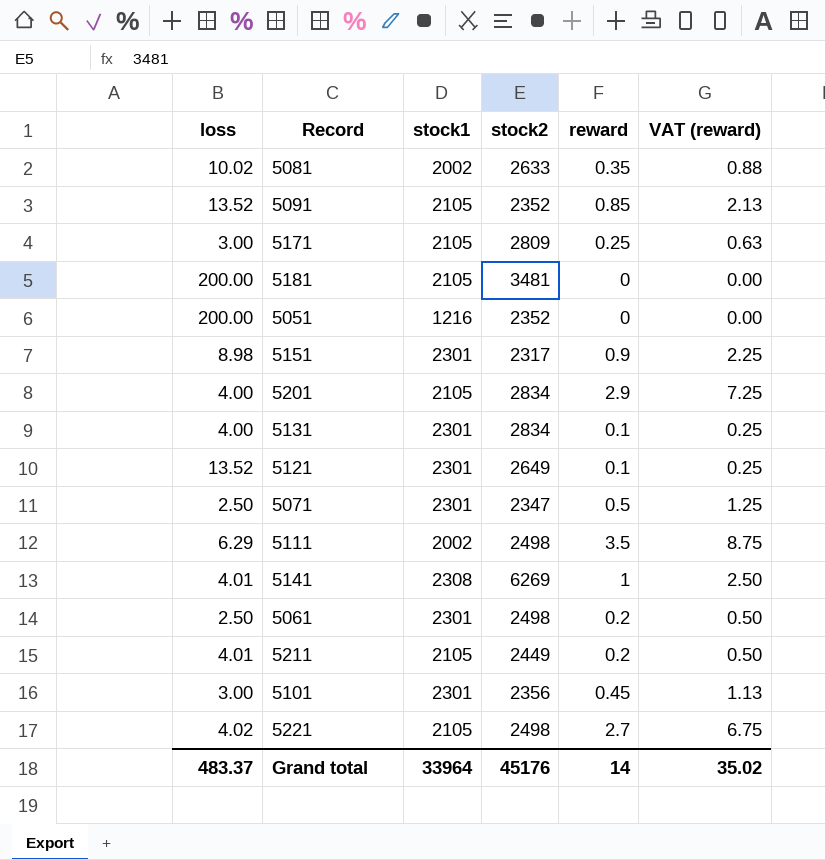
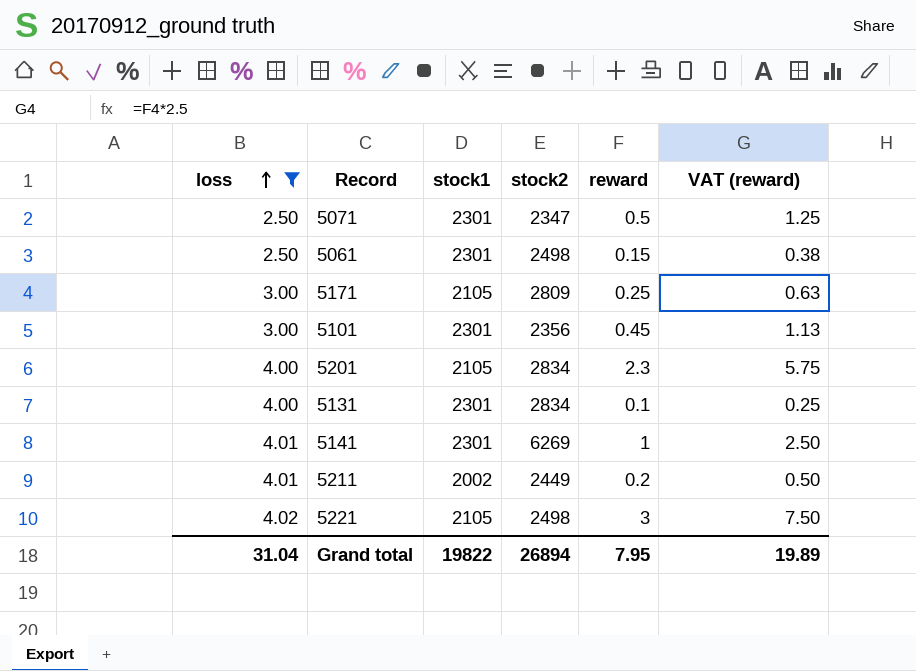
filter: none -> loss <= 4.02
row order: none -> loss ascending
5061 | reward: 0.2 -> 0.15
5061 | VAT (reward): 0.50 -> 0.38
5201 | reward: 2.9 -> 2.3
5201 | VAT (reward): 7.25 -> 5.75
5141 | stock1: 2308 -> 2301
5211 | stock1: 2105 -> 2002
5221 | reward: 2.7 -> 3
5221 | VAT (reward): 6.75 -> 7.50
Grand total | loss: 483.37 -> 31.04
Grand total | stock1: 33964 -> 19822
Grand total | stock2: 45176 -> 26894
Grand total | reward: 14 -> 7.95
Grand total | VAT (reward): 35.02 -> 19.89

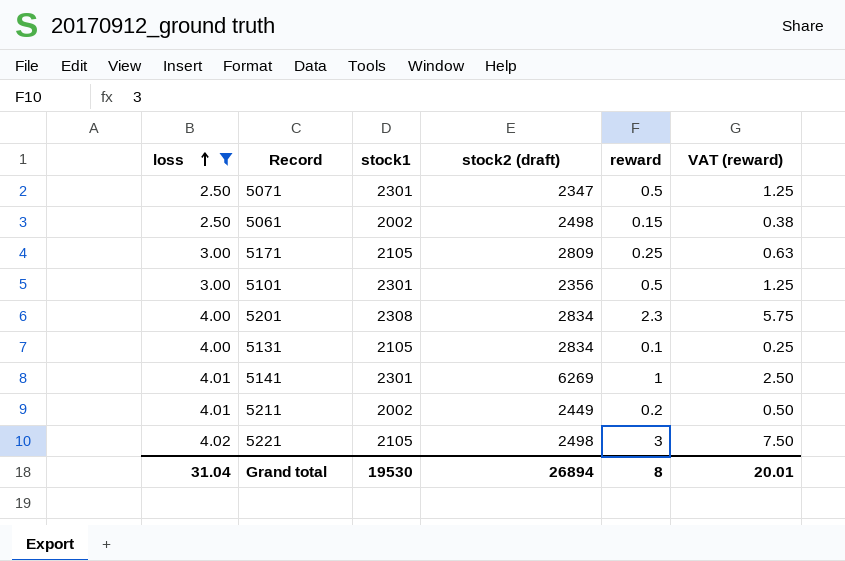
column name: stock2 -> stock2 (draft)
5061 | stock1: 2301 -> 2002
5101 | reward: 0.45 -> 0.5
5101 | VAT (reward): 1.13 -> 1.25
5201 | stock1: 2105 -> 2308
5131 | stock1: 2301 -> 2105
Grand total | stock1: 19822 -> 19530
Grand total | reward: 7.95 -> 8
Grand total | VAT (reward): 19.89 -> 20.01

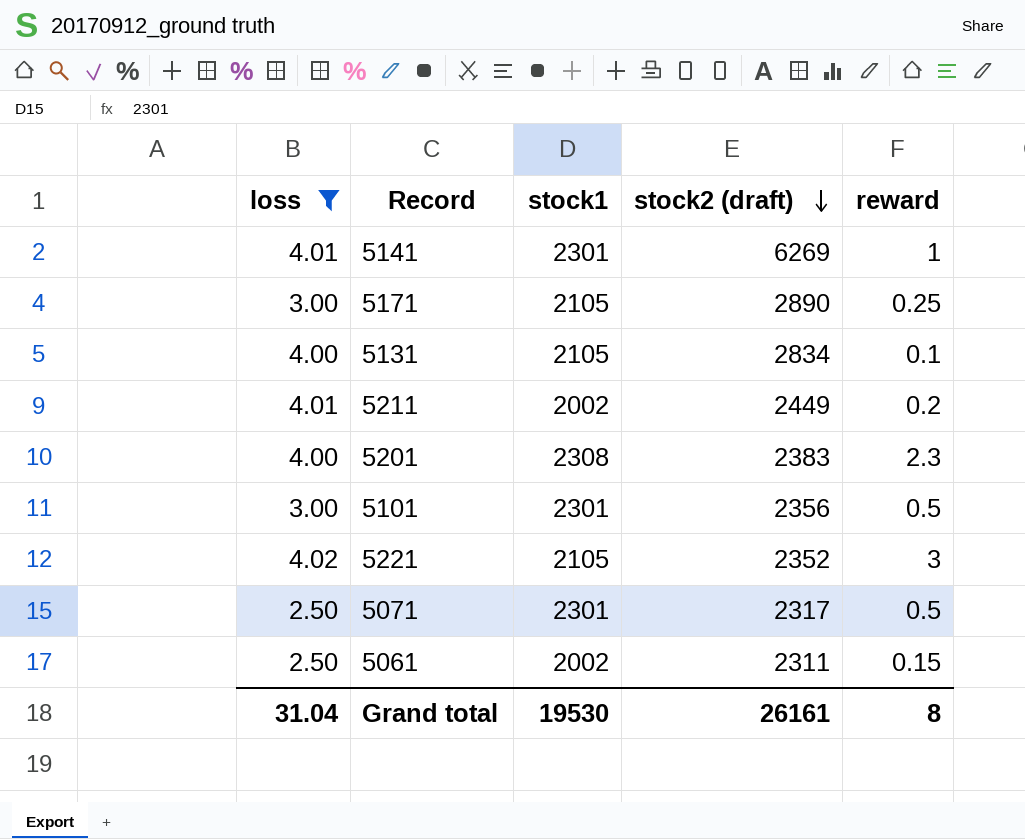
row order: loss ascending -> stock2 (draft) descending
column VAT (reward) | formula: [reward] * 2.5 -> none
5171 | stock2 (draft): 2809 -> 2890
5201 | stock2 (draft): 2834 -> 2383
5221 | stock2 (draft): 2498 -> 2352
5071 | stock2 (draft): 2347 -> 2317
5061 | stock2 (draft): 2498 -> 2311
Grand total | stock2 (draft): 26894 -> 26161

